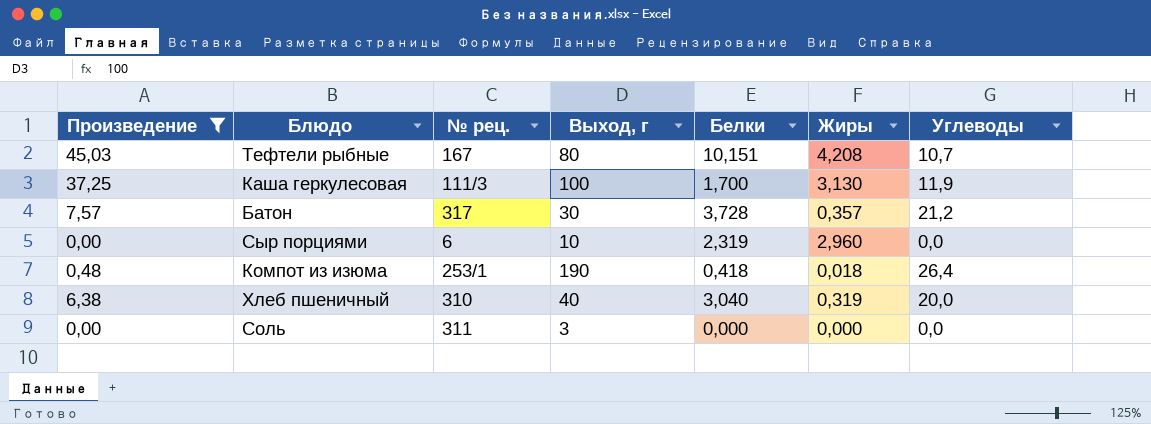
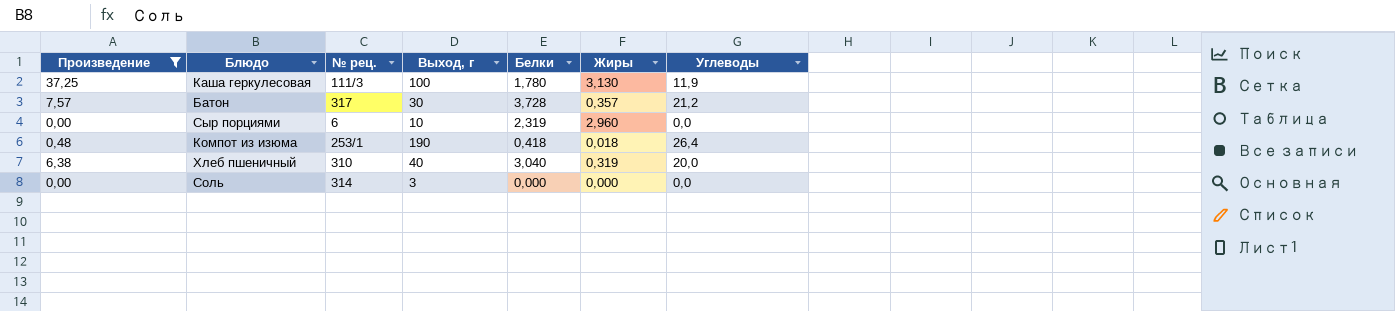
row Тефтели рыбные: 45,03 | 167 | 80 | 10,151 | 4,208 | 10,7 -> none
Каша геркулесовая | Белки: 1,700 -> 1,780
Соль | № рец.: 311 -> 314

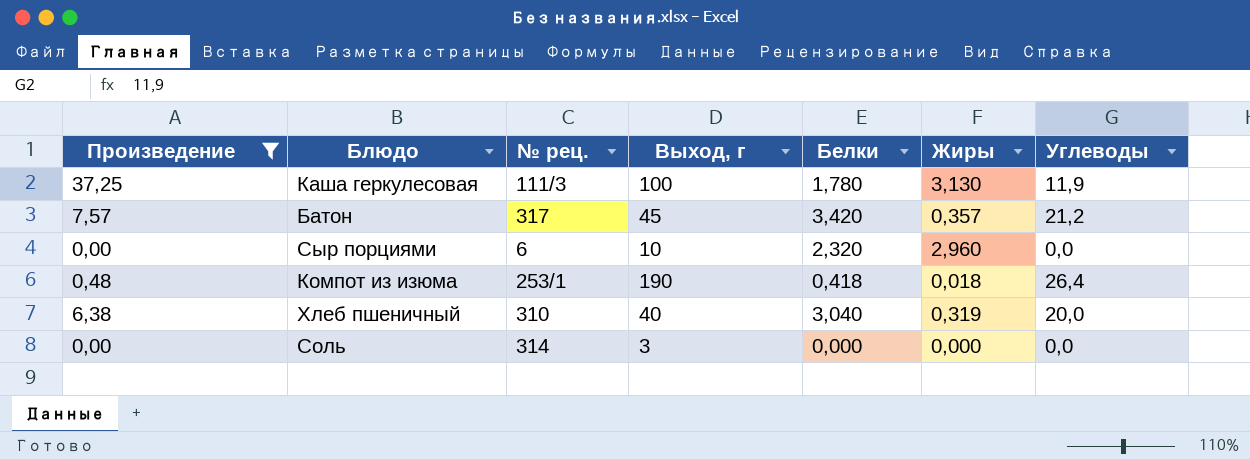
Батон | Выход, г: 30 -> 45
Батон | Белки: 3,728 -> 3,420
Сыр порциями | Белки: 2,319 -> 2,320

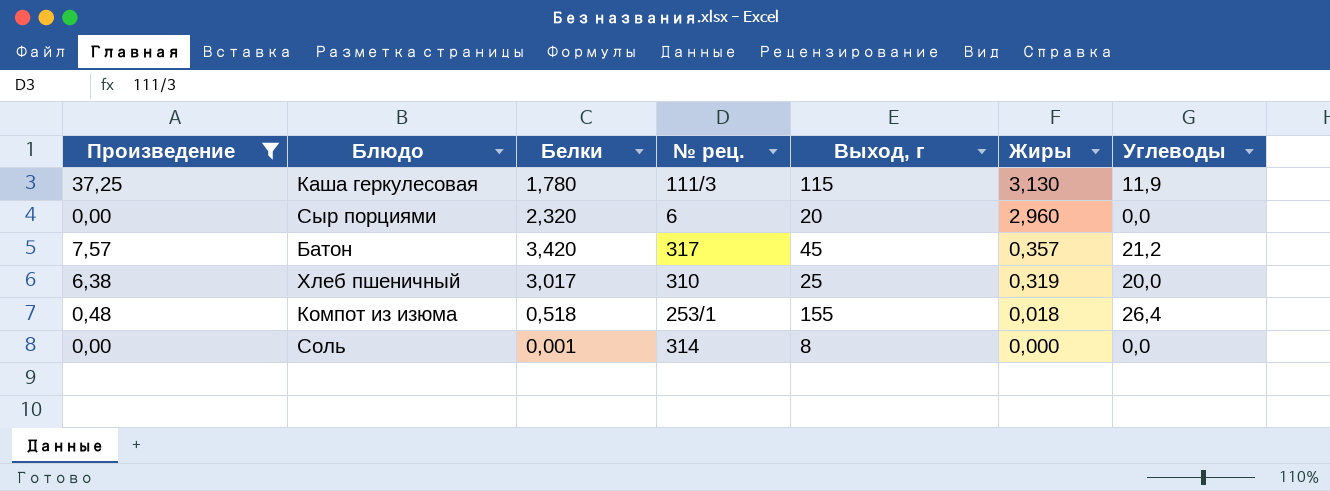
row order: none -> Жиры descending
column Белки | position: 5 -> 3
Каша геркулесовая | Выход, г: 100 -> 115
Сыр порциями | Выход, г: 10 -> 20
Хлеб пшеничный | Белки: 3,040 -> 3,017
Хлеб пшеничный | Выход, г: 40 -> 25
Компот из изюма | Белки: 0,418 -> 0,518
Компот из изюма | Выход, г: 190 -> 155
Соль | Белки: 0,000 -> 0,001
Соль | Выход, г: 3 -> 8

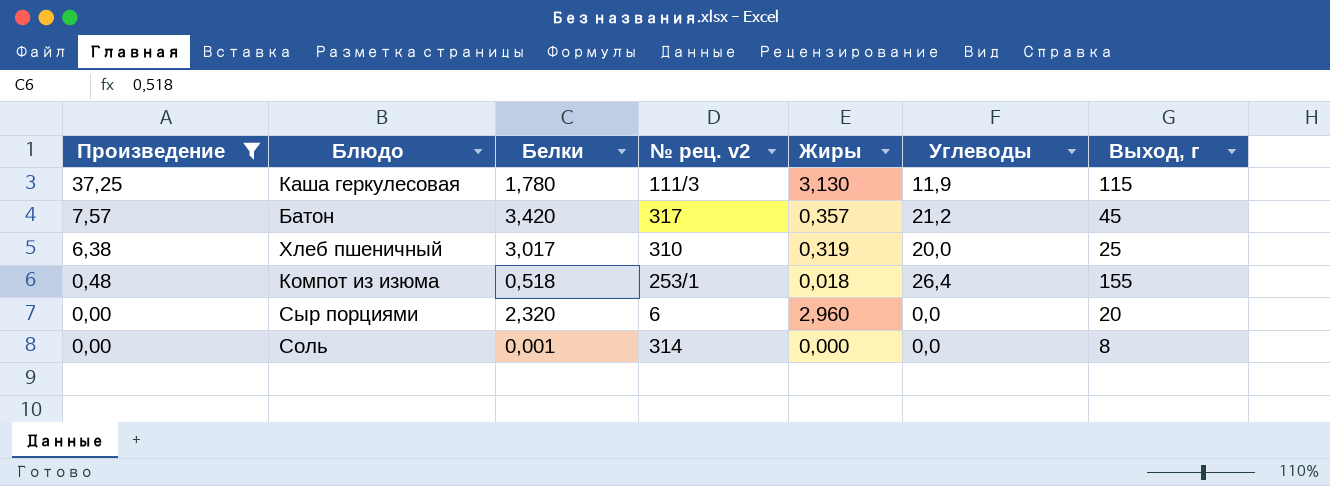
row order: Жиры descending -> Произведение descending
column name: № рец. -> № рец. v2
column Выход, г | position: 5 -> 7

